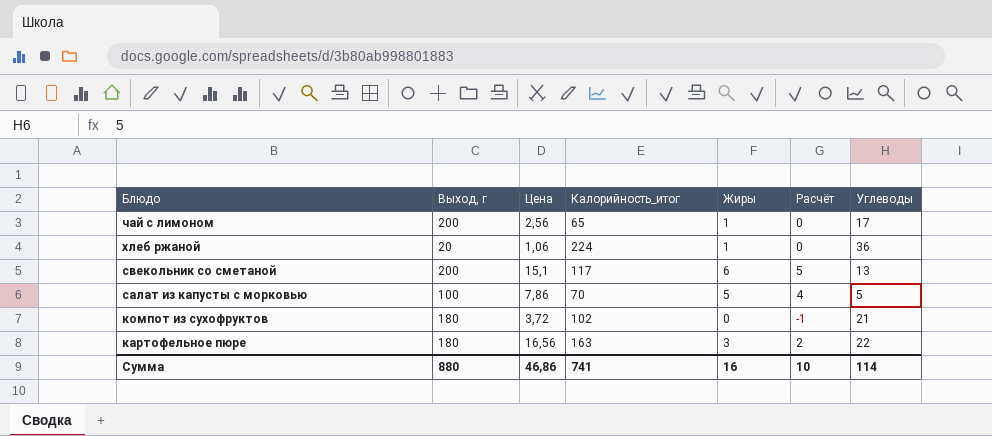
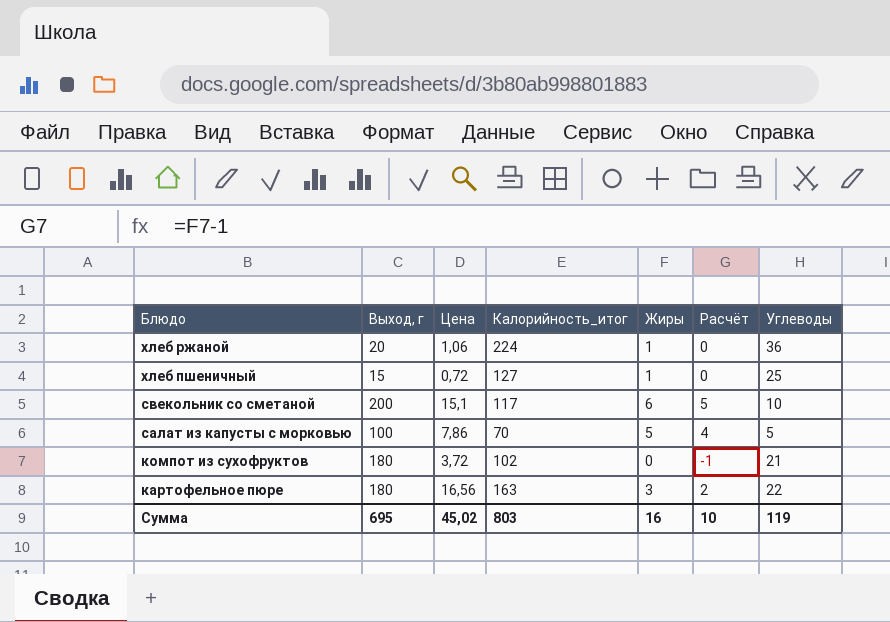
row чай с лимоном: 200 | 2,56 | 65 | 1 | 0 | 17 -> none
row хлеб пшеничный: none -> 15 | 0,72 | 127 | 1 | 0 | 25
свекольник со сметаной | Углеводы: 13 -> 10
Сумма | Выход, г: 880 -> 695
Сумма | Цена: 46,86 -> 45,02
Сумма | Калорийность_итог: 741 -> 803
Сумма | Углеводы: 114 -> 119

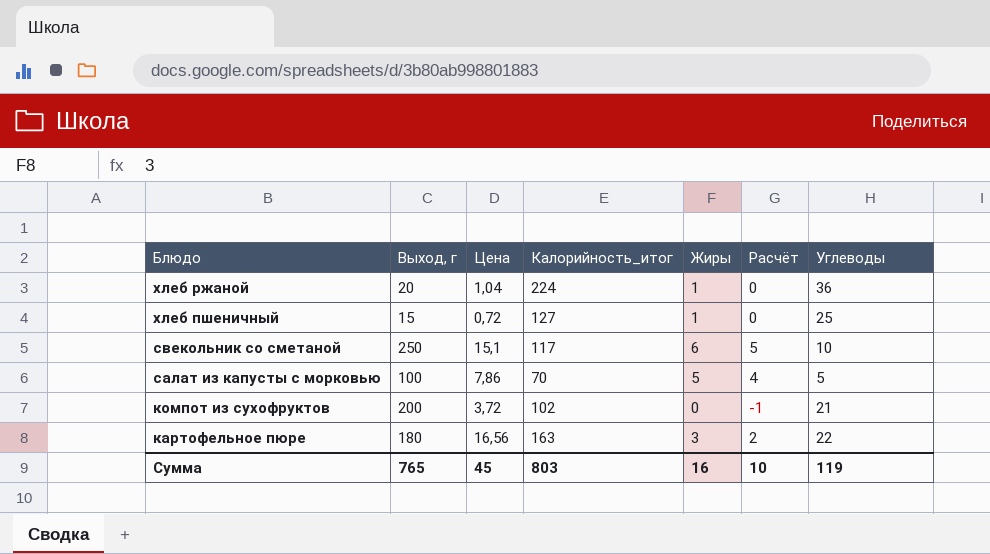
хлеб ржаной | Цена: 1,06 -> 1,04
свекольник со сметаной | Выход, г: 200 -> 250
компот из сухофруктов | Выход, г: 180 -> 200
Сумма | Выход, г: 695 -> 765
Сумма | Цена: 45,02 -> 45

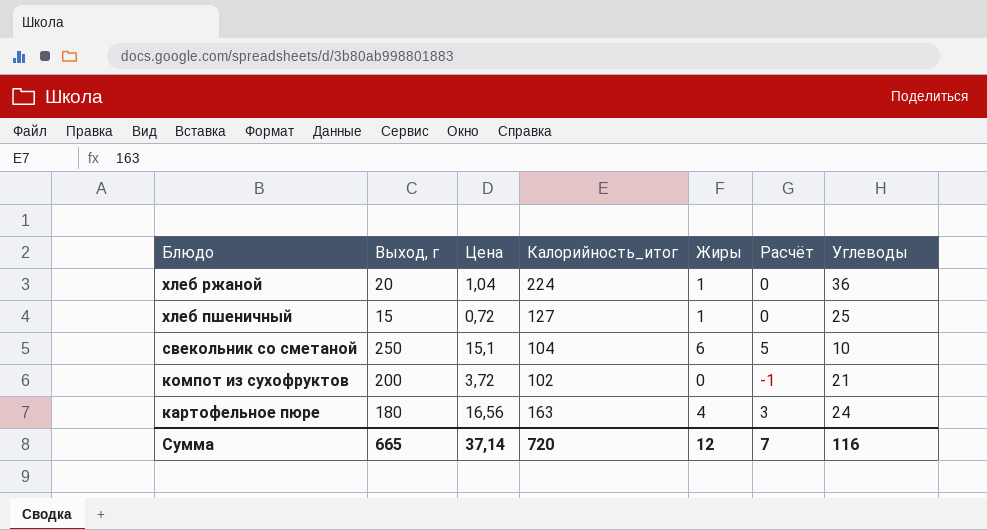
row салат из капусты с морковью: 100 | 7,86 | 70 | 5 | 4 | 5 -> none
свекольник со сметаной | Калорийность_итог: 117 -> 104
картофельное пюре | Жиры: 3 -> 4
картофельное пюре | Расчёт: 2 -> 3
картофельное пюре | Углеводы: 22 -> 24
Сумма | Выход, г: 765 -> 665
Сумма | Цена: 45 -> 37,14
Сумма | Калорийность_итог: 803 -> 720
Сумма | Жиры: 16 -> 12
Сумма | Расчёт: 10 -> 7
Сумма | Углеводы: 119 -> 116

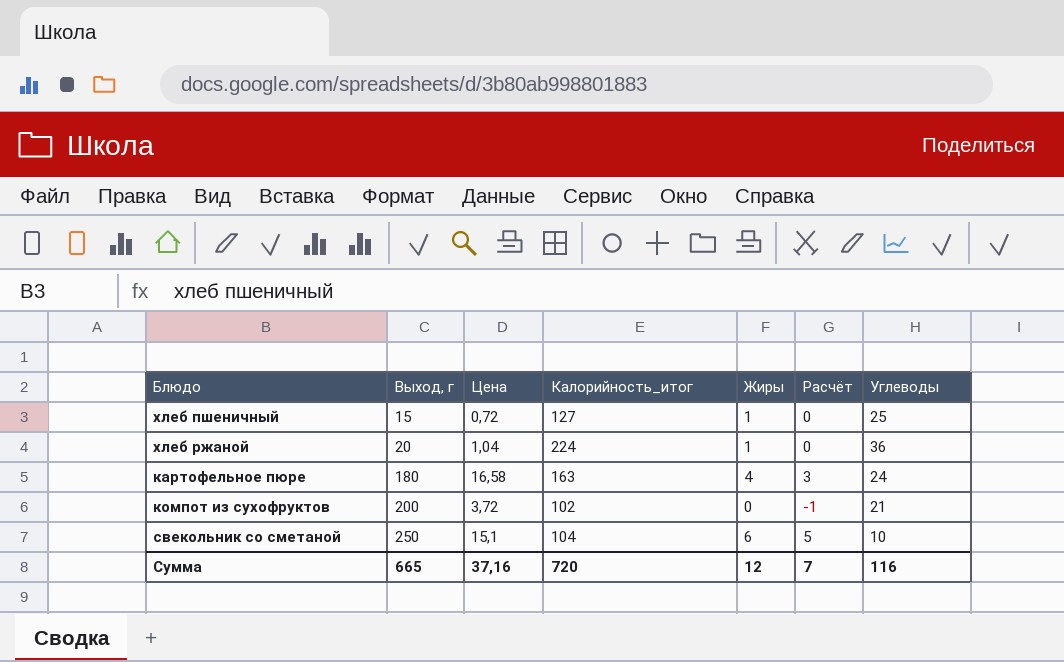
row order: Блюдо descending -> Выход, г ascending
картофельное пюре | Цена: 16,56 -> 16,58
Сумма | Цена: 37,14 -> 37,16

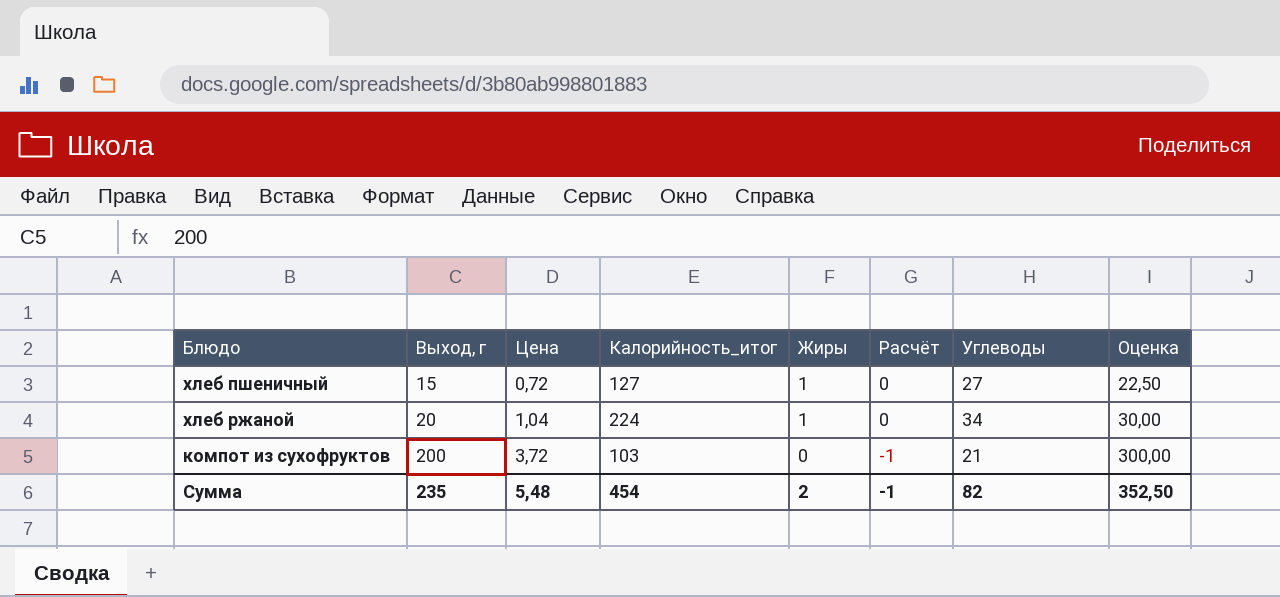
column Оценка | formula: none -> [Выход, г] * 1,5
row картофельное пюре: 180 | 16,58 | 163 | 4 | 3 | 24 -> none
row свекольник со сметаной: 250 | 15,1 | 104 | 6 | 5 | 10 -> none
хлеб пшеничный | Углеводы: 25 -> 27
хлеб ржаной | Углеводы: 36 -> 34
компот из сухофруктов | Калорийность_итог: 102 -> 103
Сумма | Выход, г: 665 -> 235
Сумма | Цена: 37,16 -> 5,48
Сумма | Калорийность_итог: 720 -> 454
Сумма | Жиры: 12 -> 2
Сумма | Расчёт: 7 -> -1
Сумма | Углеводы: 116 -> 82

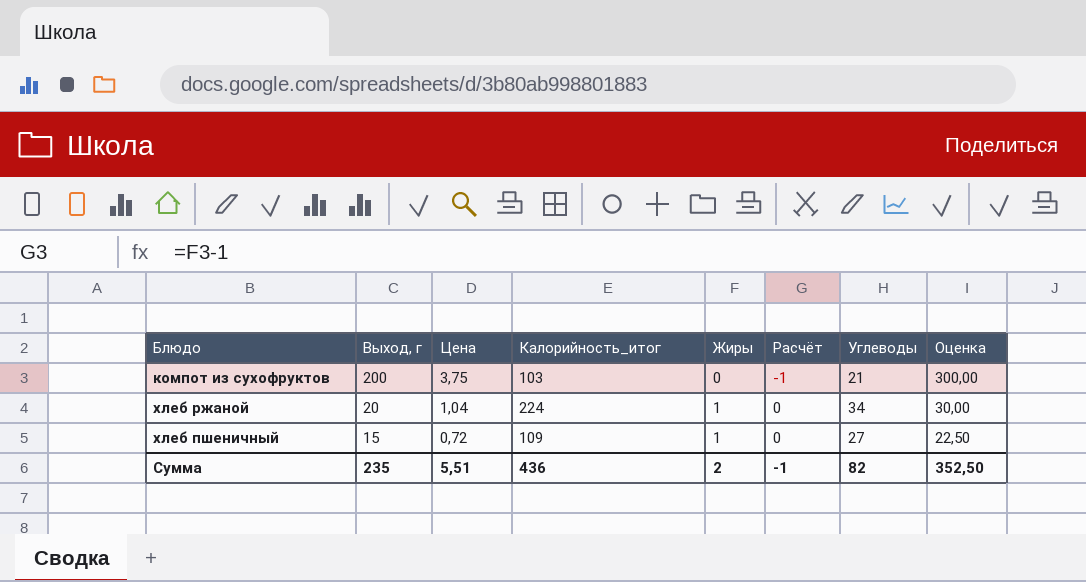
row order: Выход, г ascending -> Выход, г descending
компот из сухофруктов | Цена: 3,72 -> 3,75
хлеб пшеничный | Калорийность_итог: 127 -> 109
Сумма | Цена: 5,48 -> 5,51
Сумма | Калорийность_итог: 454 -> 436

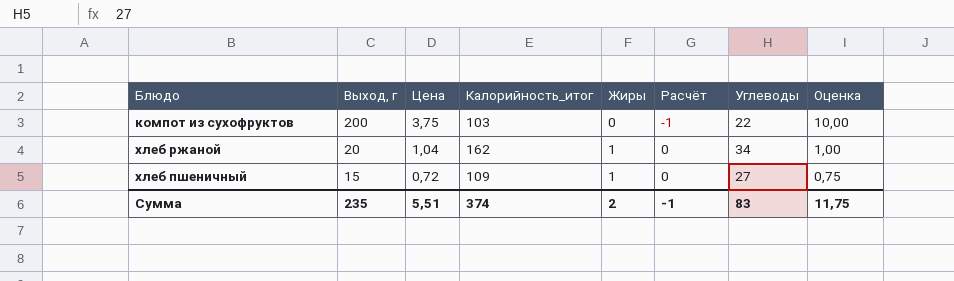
column Оценка | formula: [Выход, г] * 1,5 -> [Выход, г] * 0,05
компот из сухофруктов | Углеводы: 21 -> 22
хлеб ржаной | Калорийность_итог: 224 -> 162
Сумма | Калорийность_итог: 436 -> 374
Сумма | Углеводы: 82 -> 83
Сумма | Оценка: 352,50 -> 11,75

